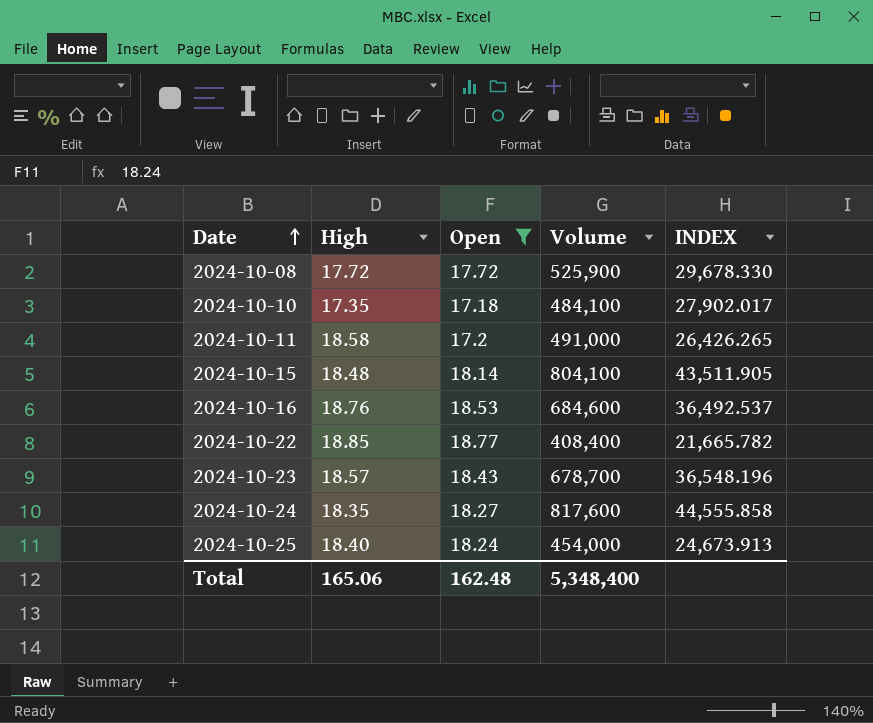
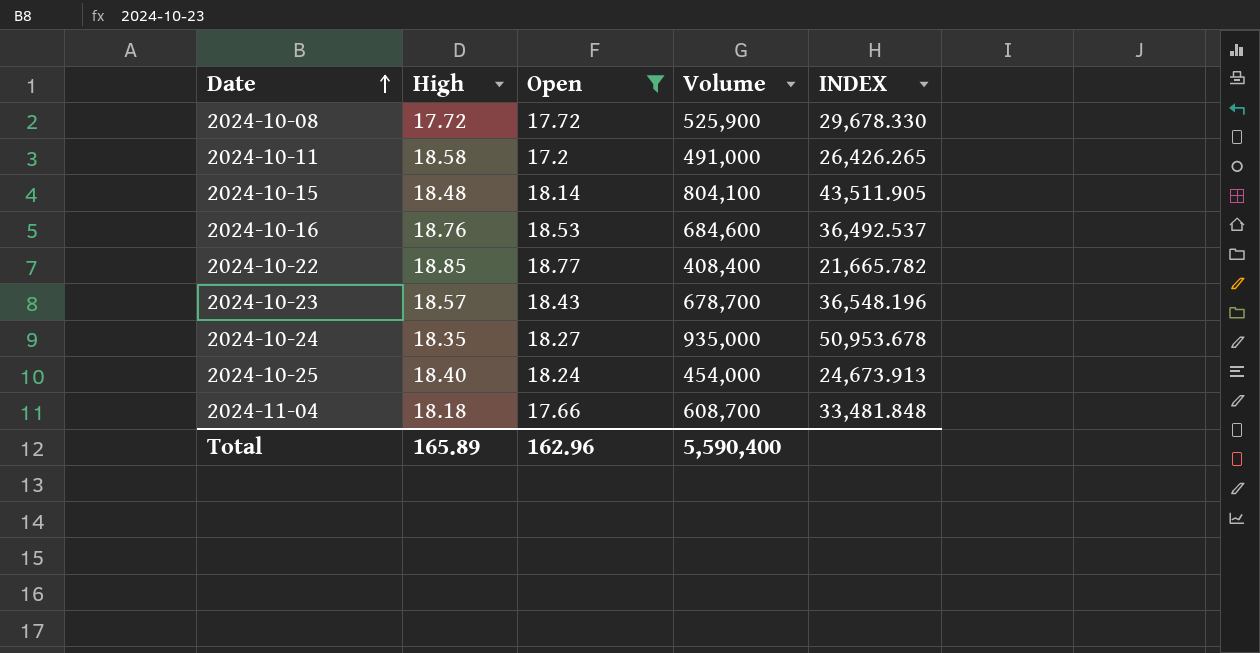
row 2024-10-10: 17.35 | 17.18 | 484,100 | 27,902.017 -> none
2024-10-24 | Volume: 817,600 -> 935,000
2024-10-24 | INDEX: 44,555.858 -> 50,953.678
row 2024-11-04: none -> 18.18 | 17.66 | 608,700 | 33,481.848
Total | High: 165.06 -> 165.89
Total | Open: 162.48 -> 162.96
Total | Volume: 5,348,400 -> 5,590,400

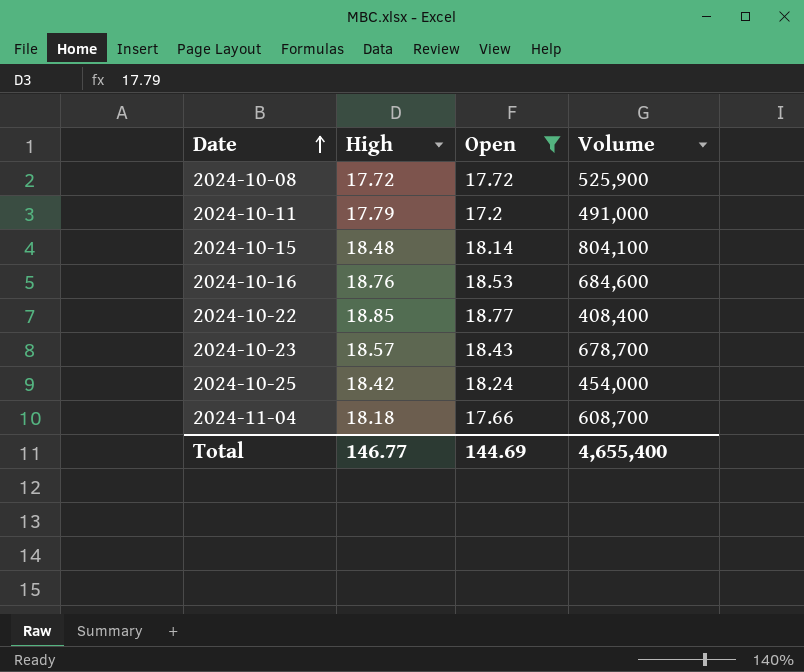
column INDEX | formula: [Volume] / [High] -> none
row 2024-10-24: 18.35 | 18.27 | 935,000 | 50,953.678 -> none
2024-10-11 | High: 18.58 -> 17.79
2024-10-25 | High: 18.40 -> 18.42
Total | High: 165.89 -> 146.77
Total | Open: 162.96 -> 144.69
Total | Volume: 5,590,400 -> 4,655,400

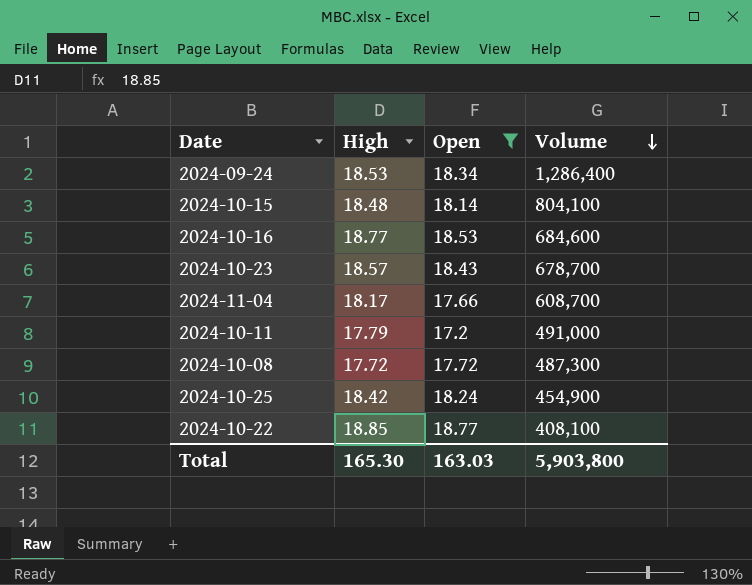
row order: Date ascending -> Volume descending
row 2024-09-24: none -> 18.53 | 18.34 | 1,286,400
2024-10-16 | High: 18.76 -> 18.77
2024-11-04 | High: 18.18 -> 18.17
2024-10-08 | Volume: 525,900 -> 487,300
2024-10-25 | Volume: 454,000 -> 454,900
2024-10-22 | Volume: 408,400 -> 408,100
Total | High: 146.77 -> 165.30
Total | Open: 144.69 -> 163.03
Total | Volume: 4,655,400 -> 5,903,800

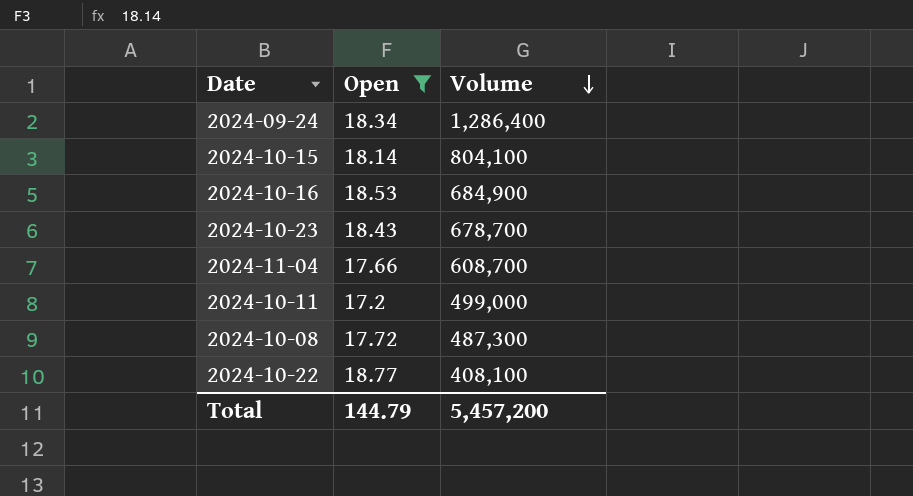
column High | position: 2 -> none
row 2024-10-25: 18.42 | 18.24 | 454,900 -> none
2024-10-16 | Volume: 684,600 -> 684,900
2024-10-11 | Volume: 491,000 -> 499,000
Total | Open: 163.03 -> 144.79
Total | Volume: 5,903,800 -> 5,457,200

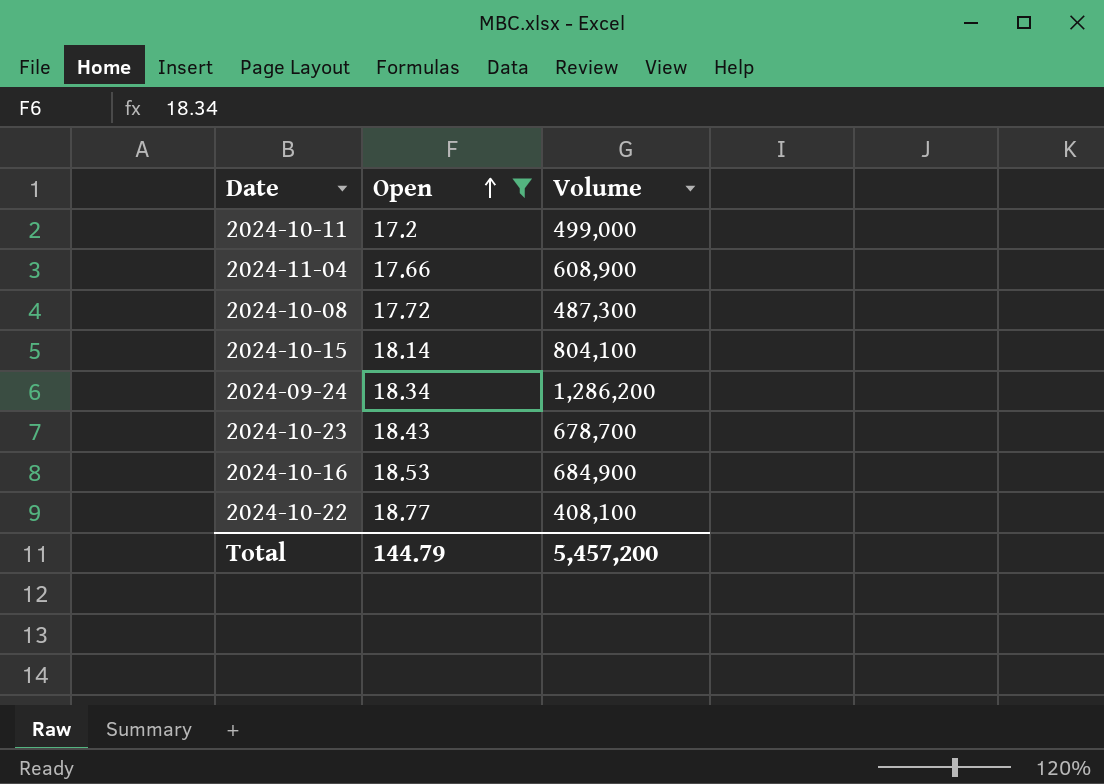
row order: Volume descending -> Open ascending
2024-11-04 | Volume: 608,700 -> 608,900
2024-09-24 | Volume: 1,286,400 -> 1,286,200

